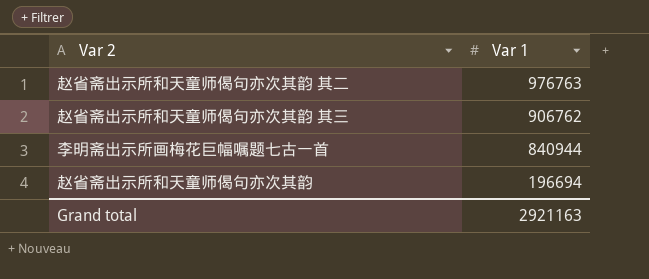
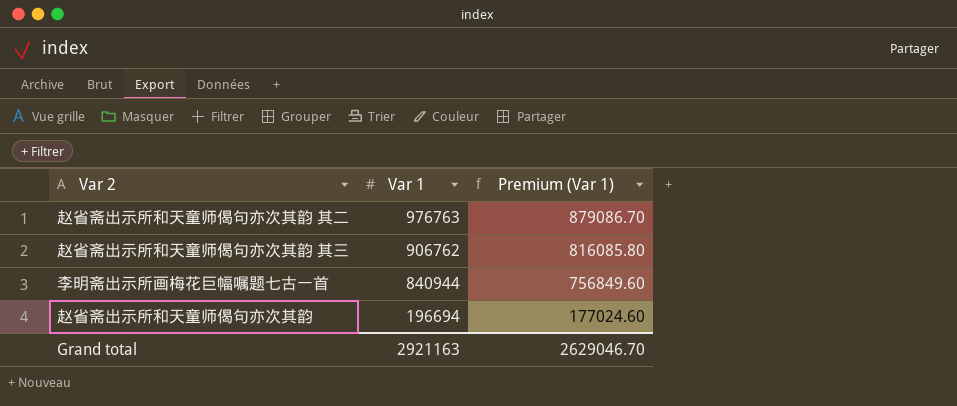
column Premium (Var 1) | formula: none -> [Var 1] * 0.9

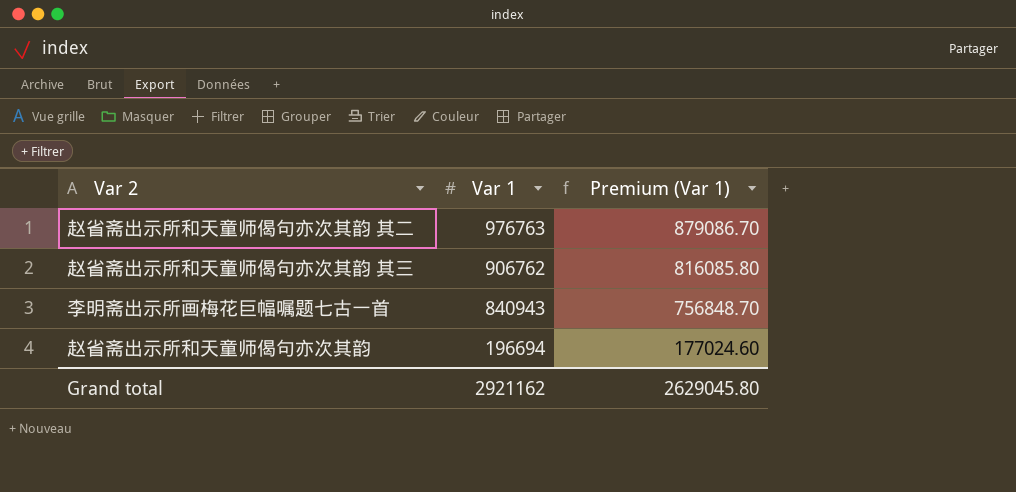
李明斋出示所画梅花巨幅嘱题七古一首 | Var 1: 840944 -> 840943
李明斋出示所画梅花巨幅嘱题七古一首 | Premium (Var 1): 756849.60 -> 756848.70
Grand total | Var 1: 2921163 -> 2921162
Grand total | Premium (Var 1): 2629046.70 -> 2629045.80

